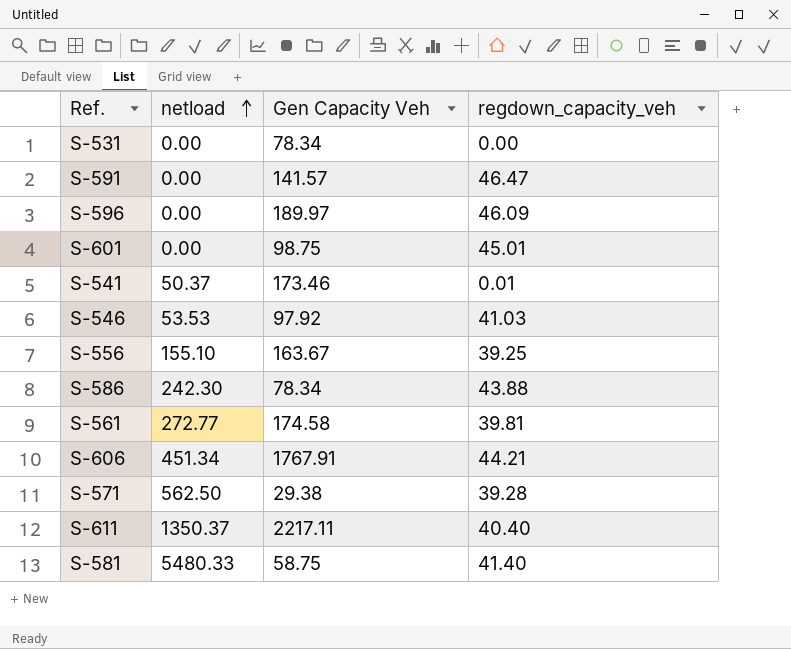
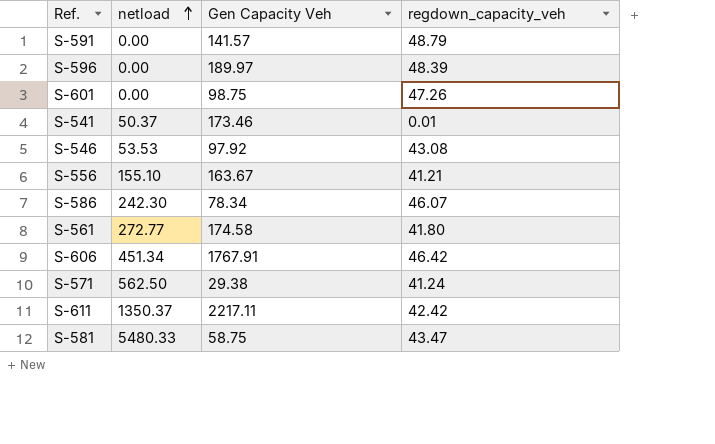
row S-531: 0.00 | 78.34 | 0.00 -> none
S-591 | regdown_capacity_veh: 46.47 -> 48.79
S-596 | regdown_capacity_veh: 46.09 -> 48.39
S-601 | regdown_capacity_veh: 45.01 -> 47.26
S-546 | regdown_capacity_veh: 41.03 -> 43.08
S-556 | regdown_capacity_veh: 39.25 -> 41.21
S-586 | regdown_capacity_veh: 43.88 -> 46.07
S-561 | regdown_capacity_veh: 39.81 -> 41.80
S-606 | regdown_capacity_veh: 44.21 -> 46.42
S-571 | regdown_capacity_veh: 39.28 -> 41.24
S-611 | regdown_capacity_veh: 40.40 -> 42.42
S-581 | regdown_capacity_veh: 41.40 -> 43.47

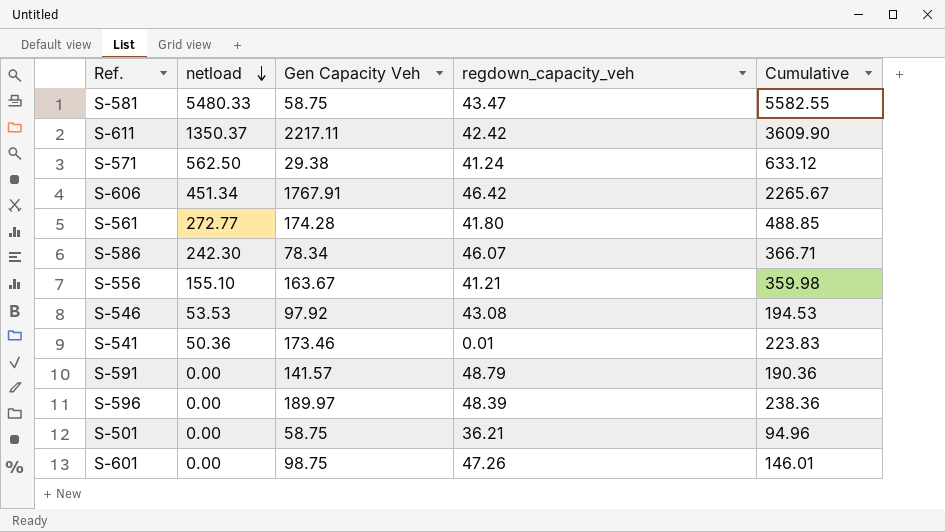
row order: netload ascending -> netload descending
column Cumulative | formula: none -> [netload] + [Gen Capacity Veh] + [regdown_capacity_veh]
S-561 | Gen Capacity Veh: 174.58 -> 174.28
S-541 | netload: 50.37 -> 50.36
row S-501: none -> 0.00 | 58.75 | 36.21 | 94.96

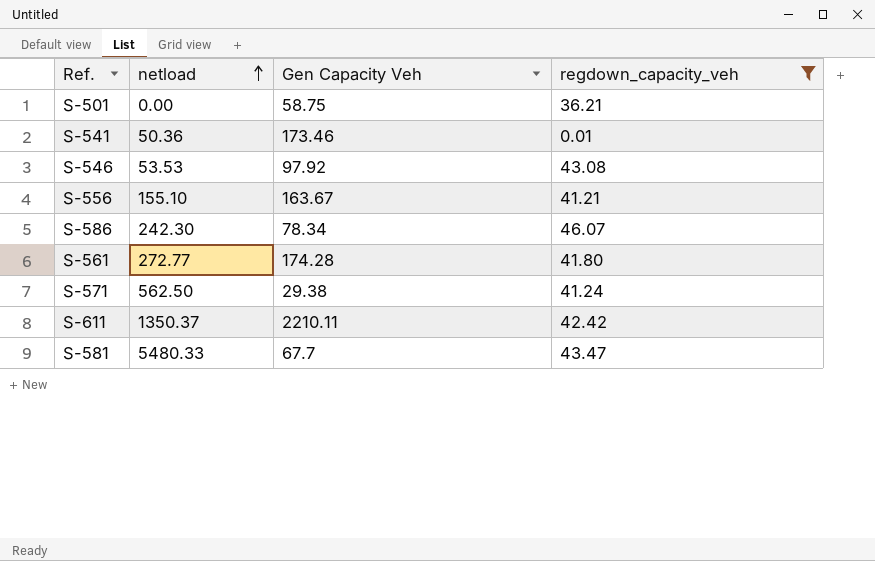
filter: none -> regdown_capacity_veh <= 46.07
row order: netload descending -> netload ascending
column Cumulative | formula: [netload] + [Gen Capacity Veh] + [regdown_capacity_veh] -> none
S-611 | Gen Capacity Veh: 2217.11 -> 2210.11
S-581 | Gen Capacity Veh: 58.75 -> 67.7

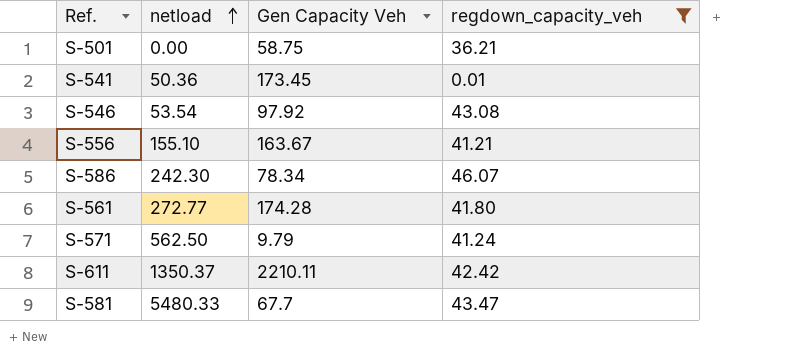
S-541 | Gen Capacity Veh: 173.46 -> 173.45
S-546 | netload: 53.53 -> 53.54
S-571 | Gen Capacity Veh: 29.38 -> 9.79

